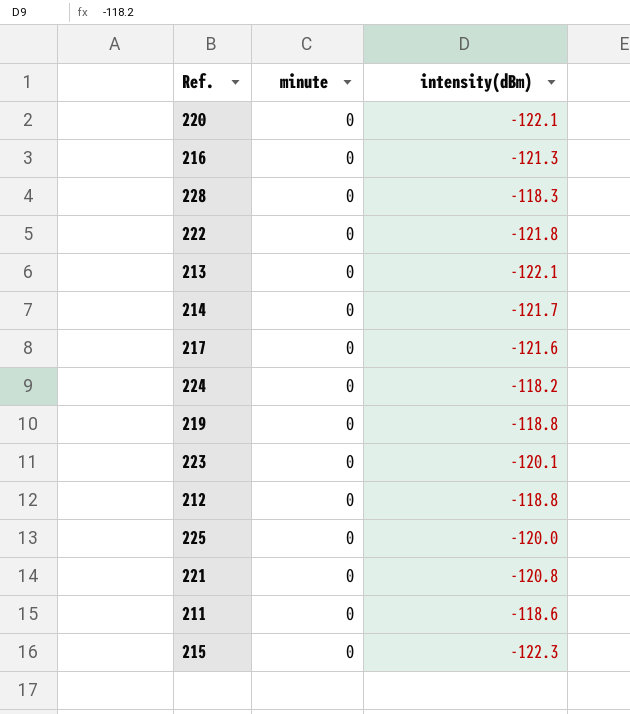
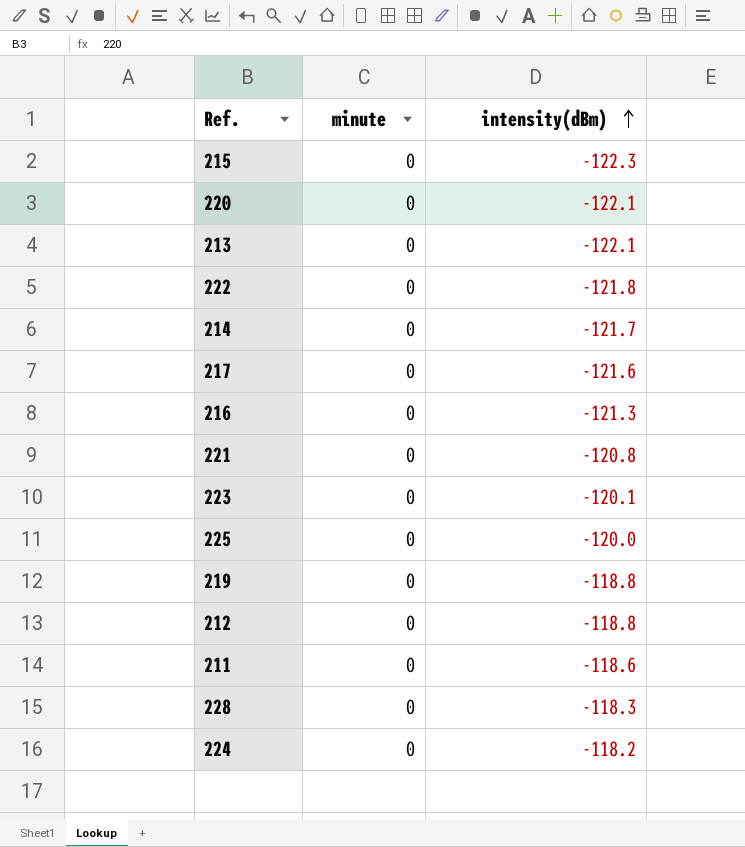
row order: none -> intensity(dBm) ascending

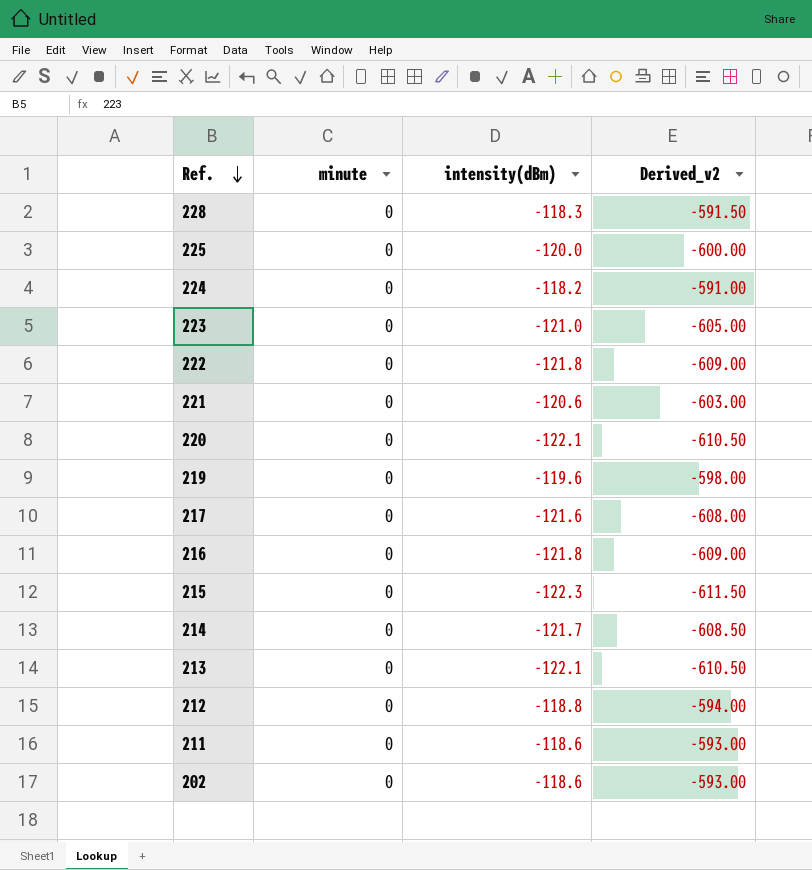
row order: intensity(dBm) ascending -> Ref. descending
column Derived_v2 | formula: none -> [intensity(dBm)] * 5
223 | intensity(dBm): -120.1 -> -121.0
221 | intensity(dBm): -120.8 -> -120.6
219 | intensity(dBm): -118.8 -> -119.6
216 | intensity(dBm): -121.3 -> -121.8
row 202: none -> 0 | -118.6 | -593.00

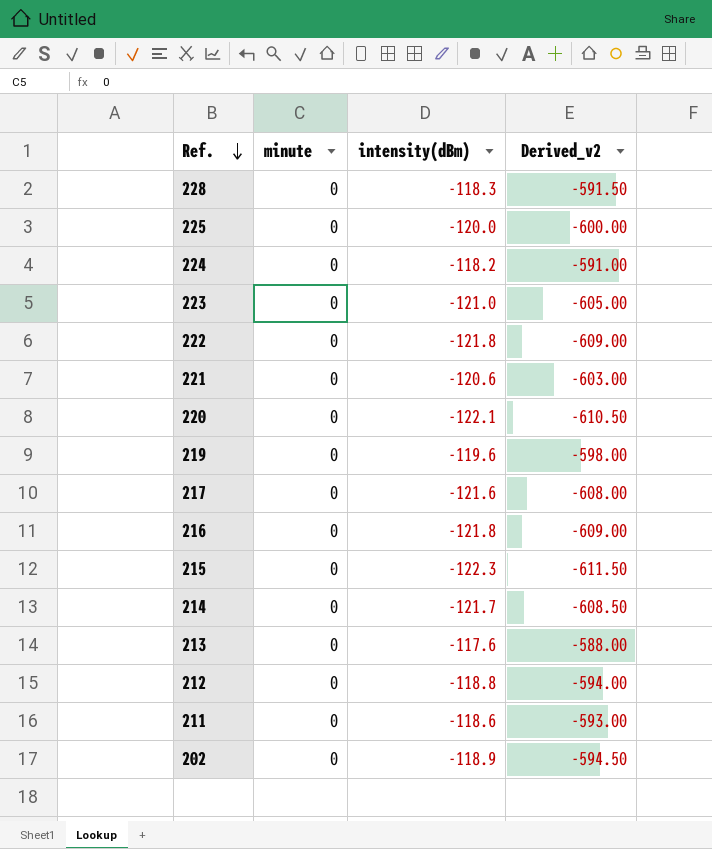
213 | intensity(dBm): -122.1 -> -117.6
213 | Derived_v2: -610.50 -> -588.00
202 | intensity(dBm): -118.6 -> -118.9
202 | Derived_v2: -593.00 -> -594.50

